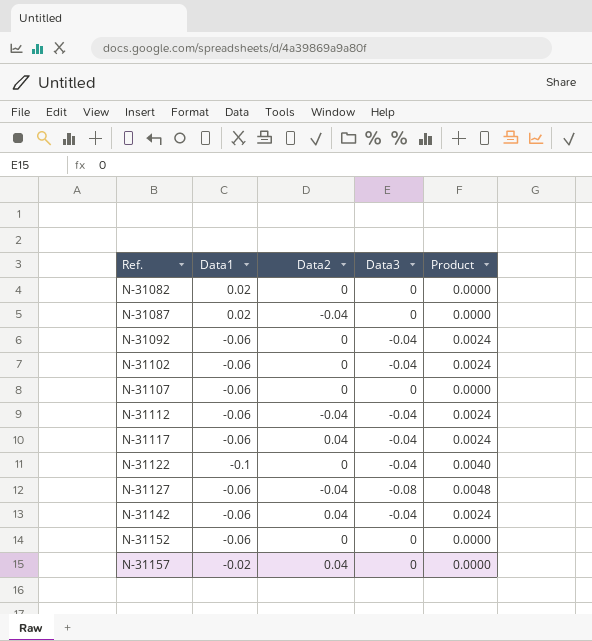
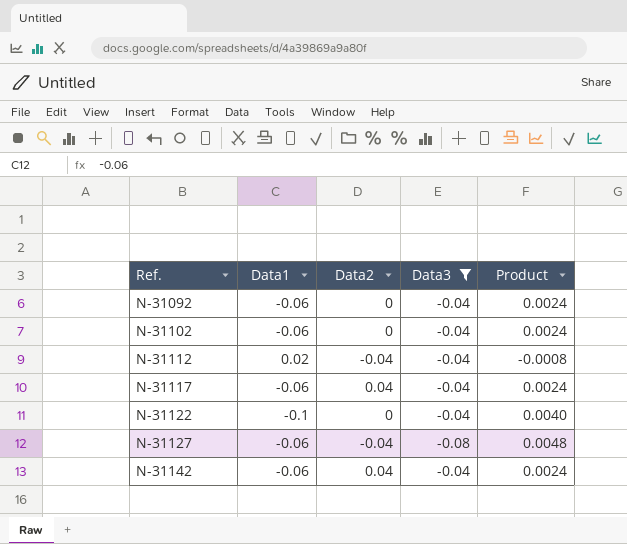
filter: none -> Data3 != 0
N-31112 | Data1: -0.06 -> 0.02
N-31112 | Product: 0.0024 -> -0.0008

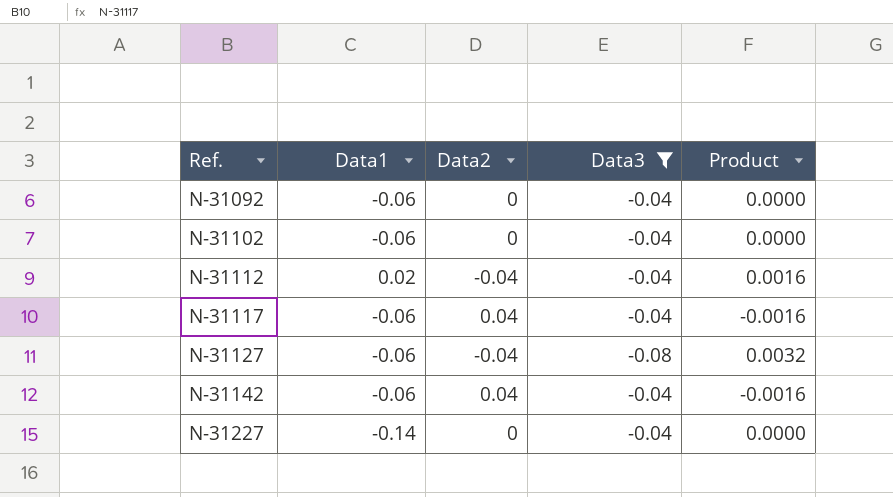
column Product | formula: [Data1] * [Data3] -> [Data2] * [Data3]
row N-31122: -0.1 | 0 | -0.04 | 0.0040 -> none
row N-31227: none -> -0.14 | 0 | -0.04 | 0.0000

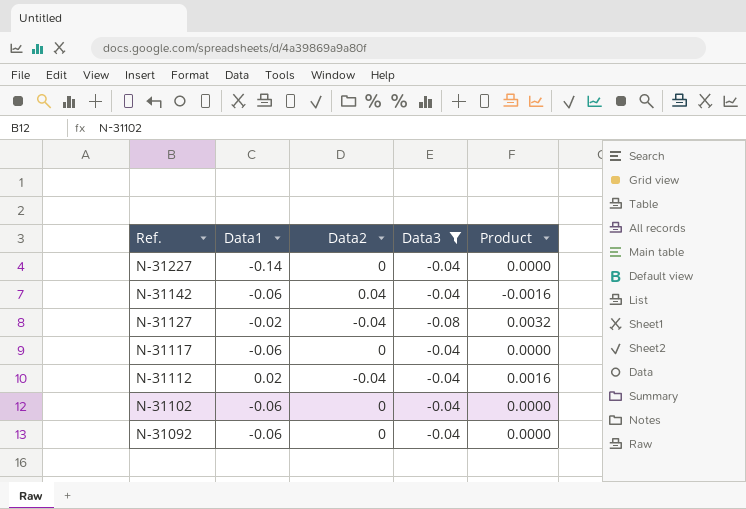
row order: Ref. ascending -> Ref. descending
N-31127 | Data1: -0.06 -> -0.02
N-31117 | Data2: 0.04 -> 0
N-31117 | Product: -0.0016 -> 0.0000

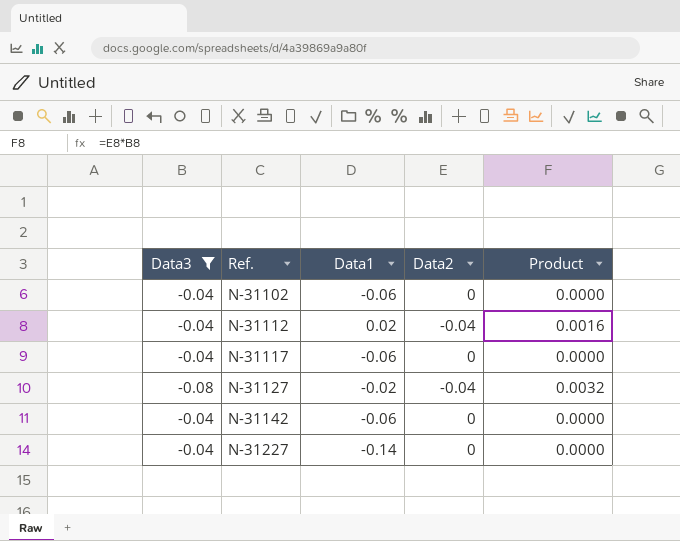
row order: Ref. descending -> Ref. ascending
column Data3 | position: 4 -> 1
row N-31092: -0.06 | 0 | -0.04 | 0.0000 -> none
N-31142 | Data2: 0.04 -> 0
N-31142 | Product: -0.0016 -> 0.0000

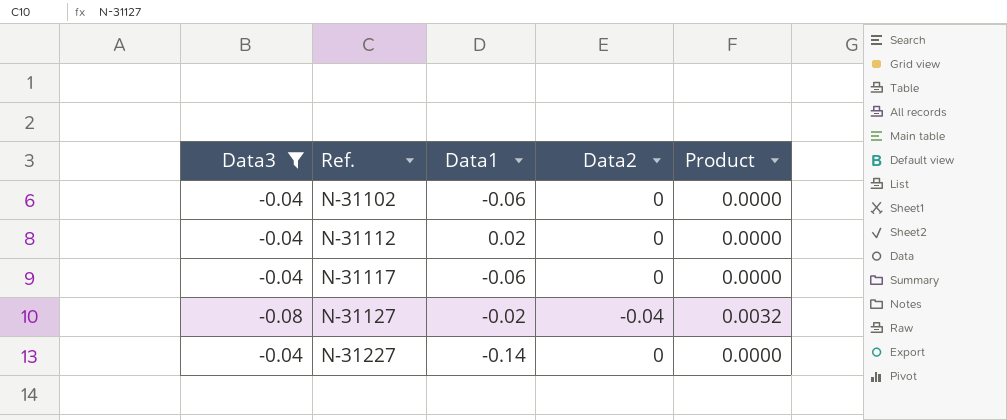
row N-31142: -0.04 | -0.06 | 0 | 0.0000 -> none
N-31112 | Data2: -0.04 -> 0
N-31112 | Product: 0.0016 -> 0.0000

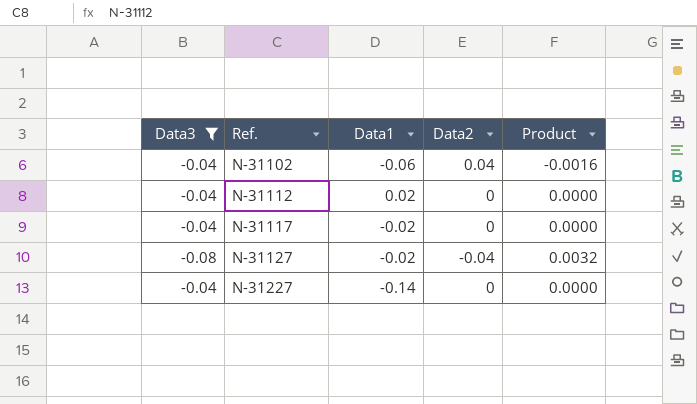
N-31102 | Data2: 0 -> 0.04
N-31102 | Product: 0.0000 -> -0.0016
N-31117 | Data1: -0.06 -> -0.02

